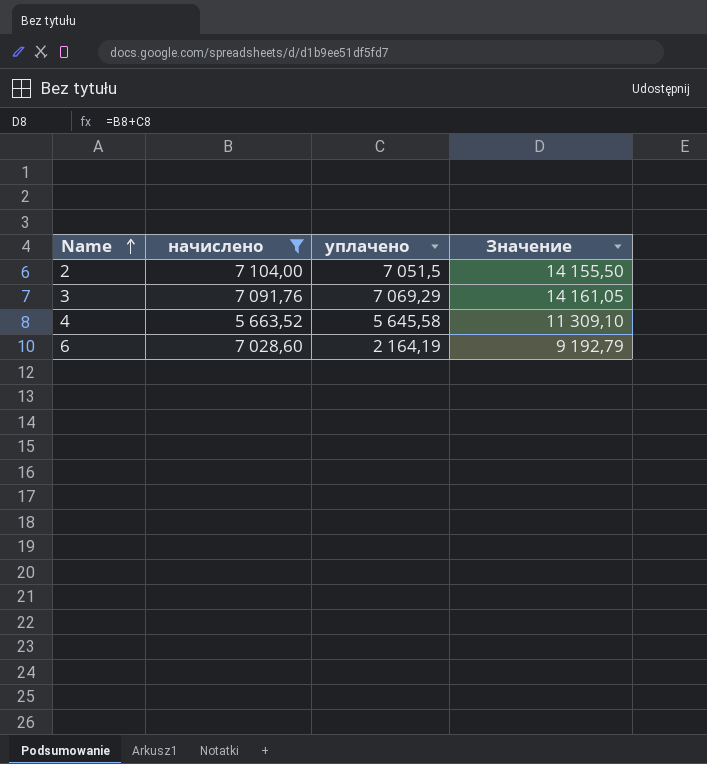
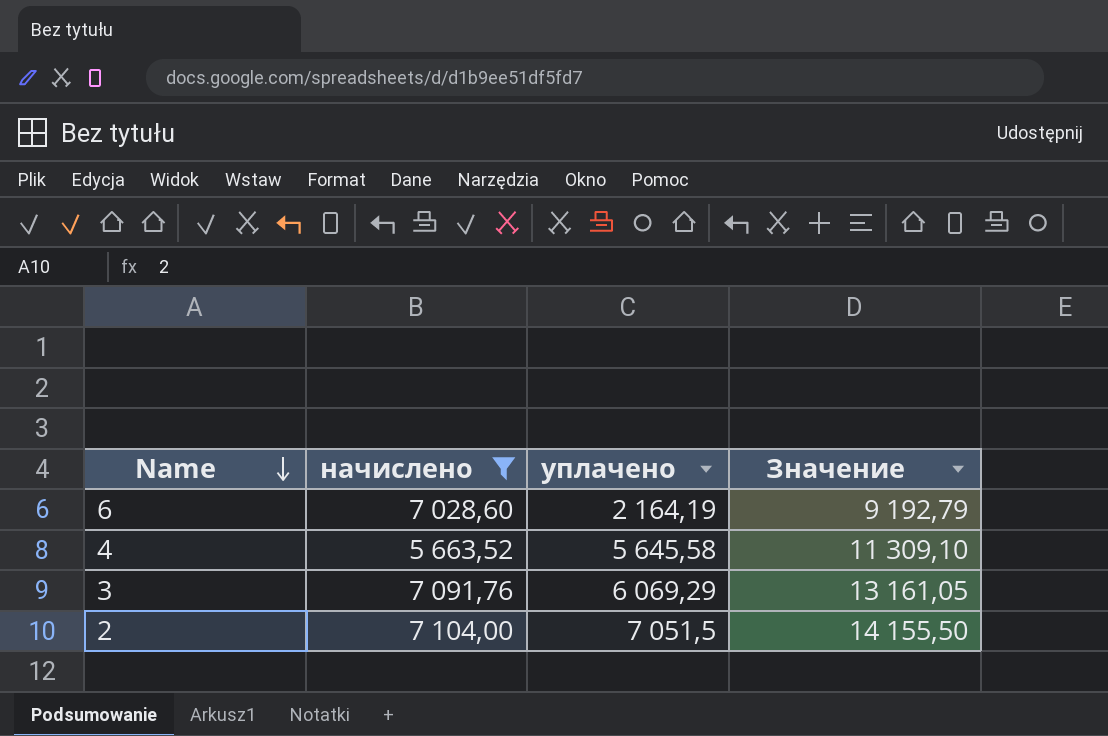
row order: Name ascending -> Name descending
3 | уплачено: 7 069,29 -> 6 069,29
3 | Значение: 14 161,05 -> 13 161,05

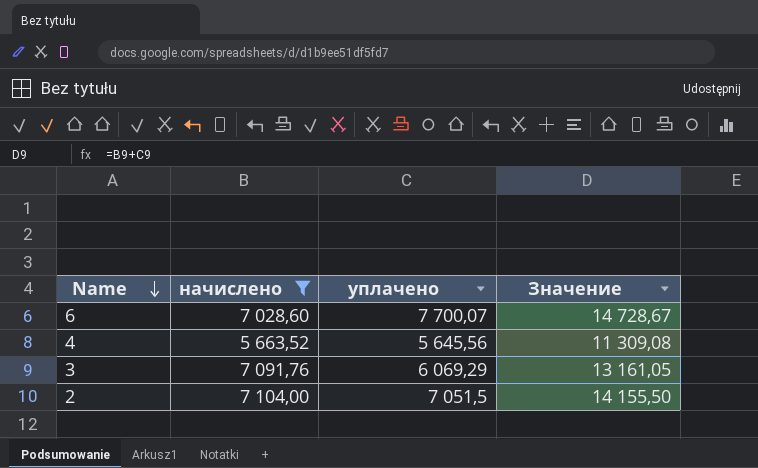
6 | уплачено: 2 164,19 -> 7 700,07
6 | Значение: 9 192,79 -> 14 728,67
4 | уплачено: 5 645,58 -> 5 645,56
4 | Значение: 11 309,10 -> 11 309,08

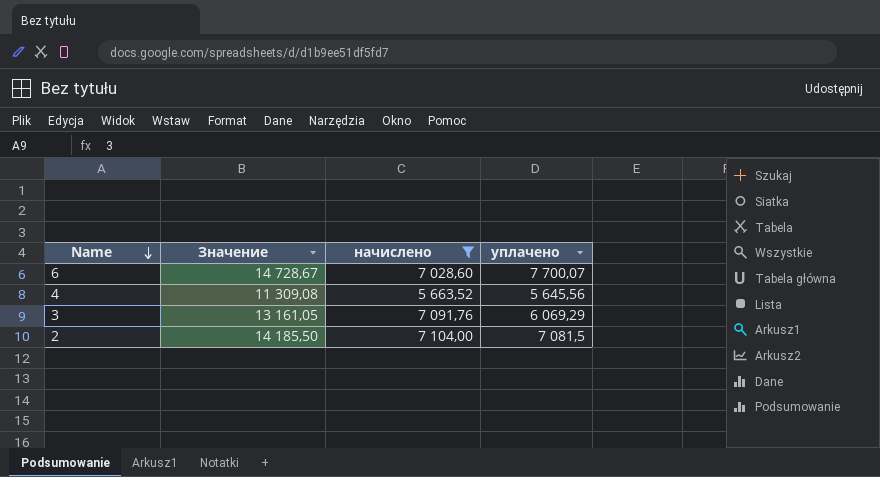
column Значение | position: 4 -> 2
2 | Значение: 14 155,50 -> 14 185,50
2 | уплачено: 7 051,5 -> 7 081,5

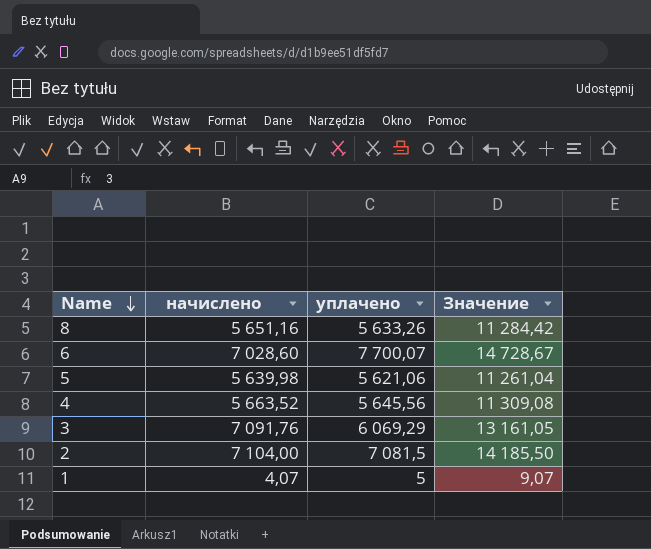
filter: начислено >= 5 663,52 -> none
column Значение | position: 2 -> 4

